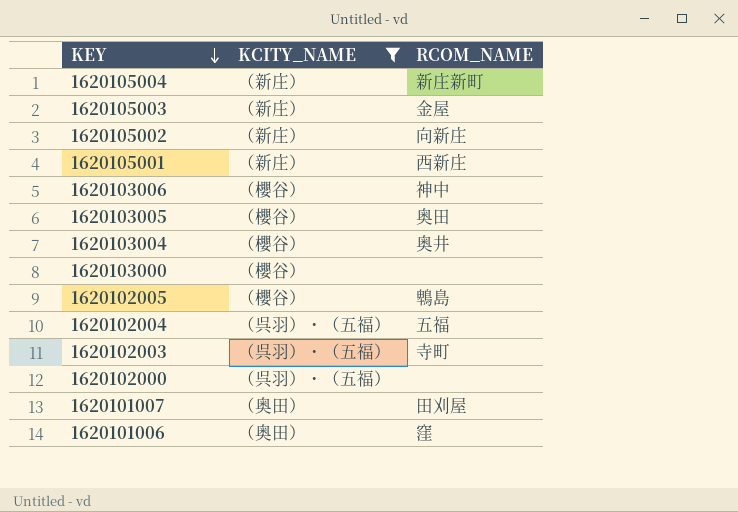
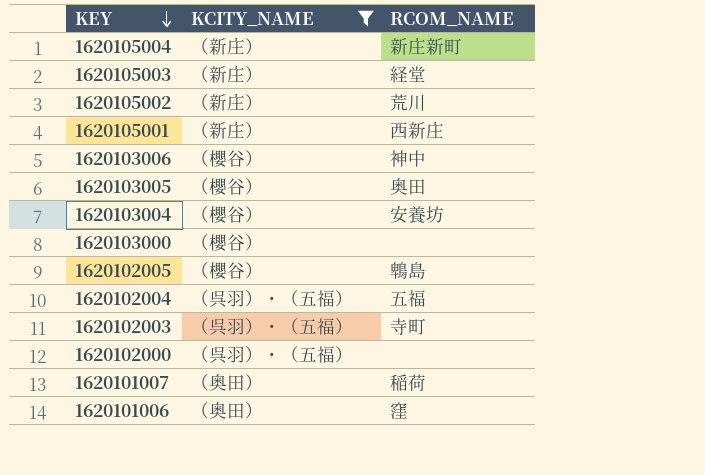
1620105003 | RCOM_NAME: 金屋 -> 経堂
1620105002 | RCOM_NAME: 向新庄 -> 荒川
1620103004 | RCOM_NAME: 奥井 -> 安養坊
1620101007 | RCOM_NAME: 田刈屋 -> 稲荷

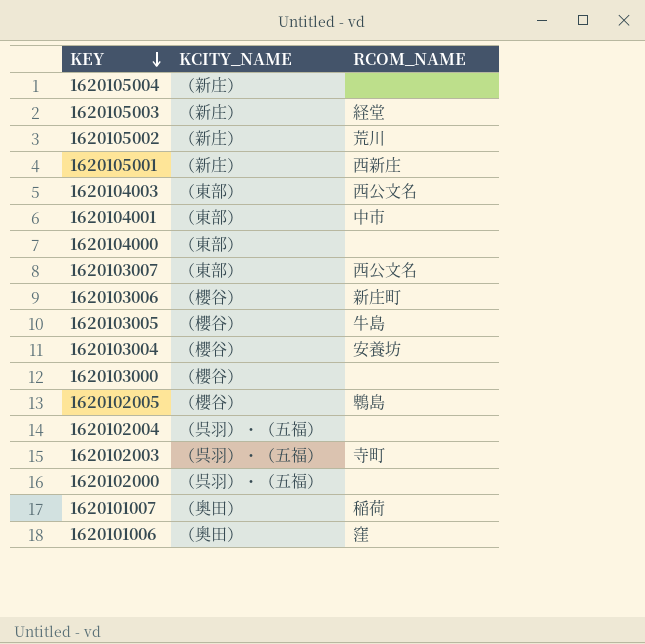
filter: KCITY_NAME != （東部） -> none
1620105004 | RCOM_NAME: 新庄新町 -> none
1620103006 | RCOM_NAME: 神中 -> 新庄町
1620103005 | RCOM_NAME: 奥田 -> 牛島
1620102004 | RCOM_NAME: 五福 -> none

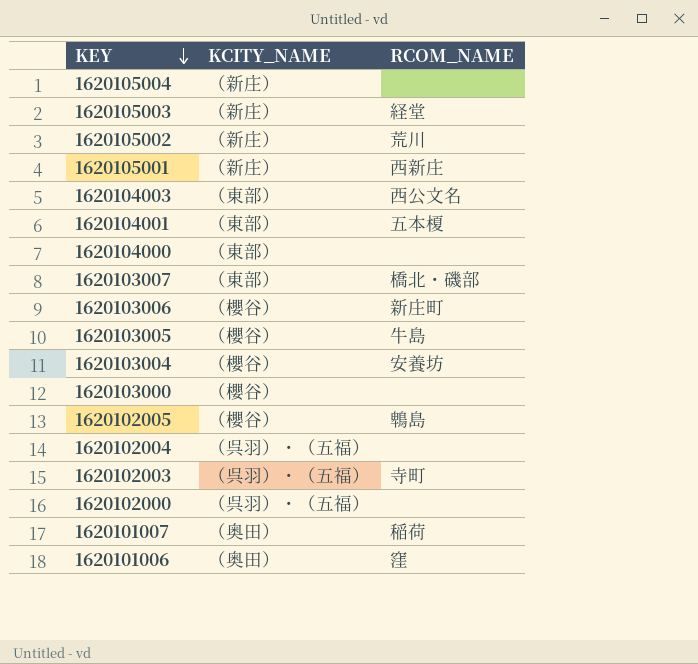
1620104001 | RCOM_NAME: 中市 -> 五本榎
1620103007 | RCOM_NAME: 西公文名 -> 橋北・磯部

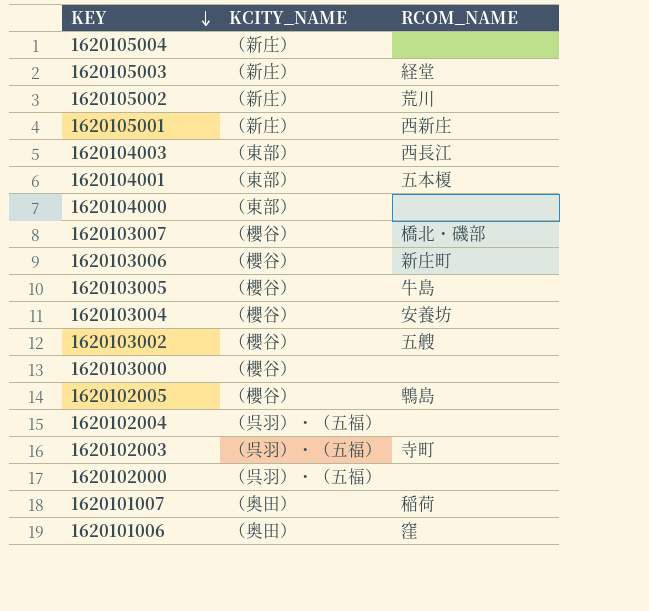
1620104003 | RCOM_NAME: 西公文名 -> 西長江
1620103007 | KCITY_NAME: （東部） -> （櫻谷）
row 1620103002: none -> （櫻谷） | 五艘

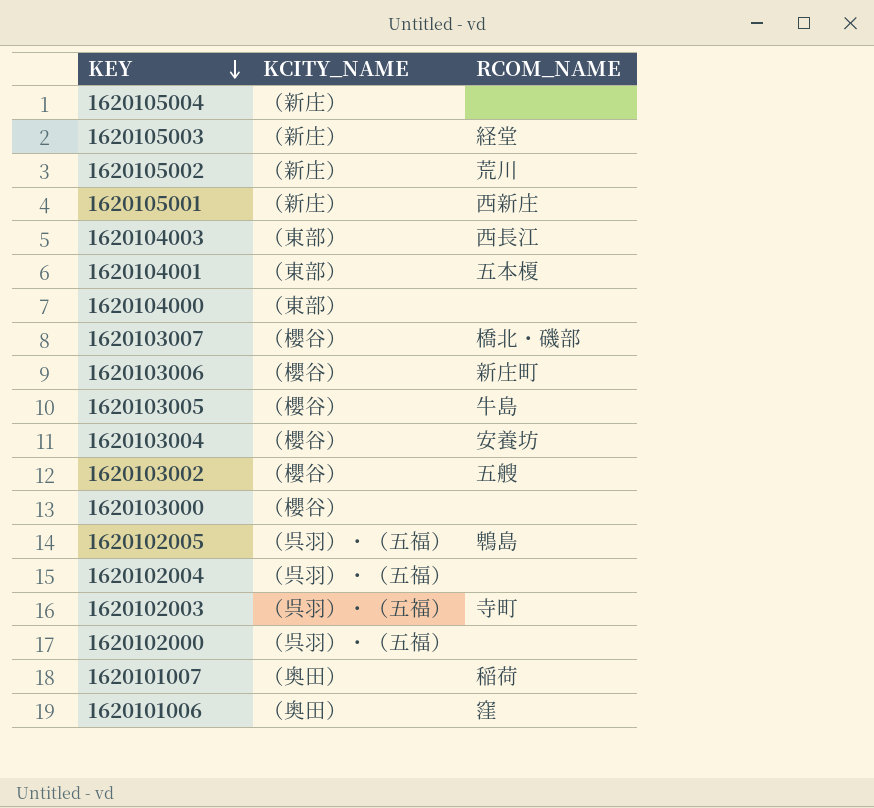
1620102005 | KCITY_NAME: （櫻谷） -> （呉羽）・（五福）

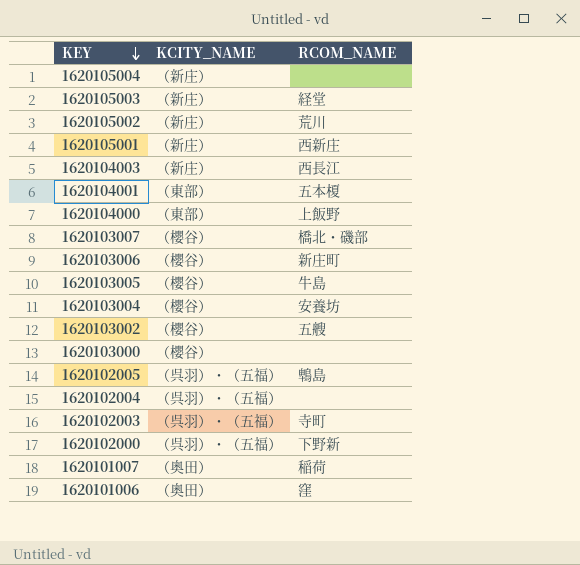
1620104003 | KCITY_NAME: （東部） -> （新庄）
1620104000 | RCOM_NAME: none -> 上飯野
1620102000 | RCOM_NAME: none -> 下野新

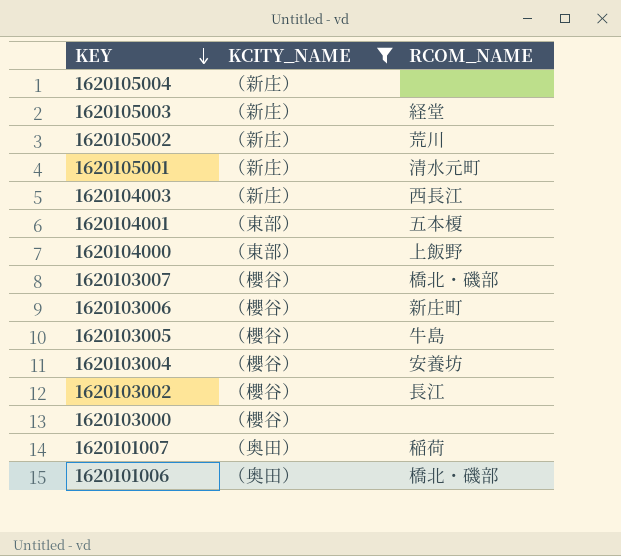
filter: none -> KCITY_NAME != （呉羽）・（五福）
1620105001 | RCOM_NAME: 西新庄 -> 清水元町
1620103002 | RCOM_NAME: 五艘 -> 長江
1620101006 | RCOM_NAME: 窪 -> 橋北・磯部

